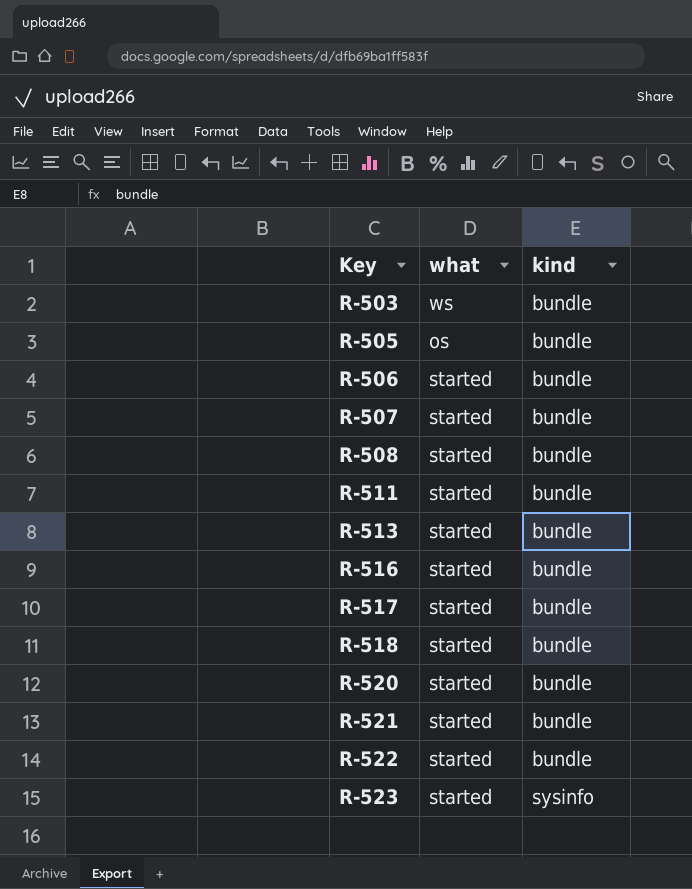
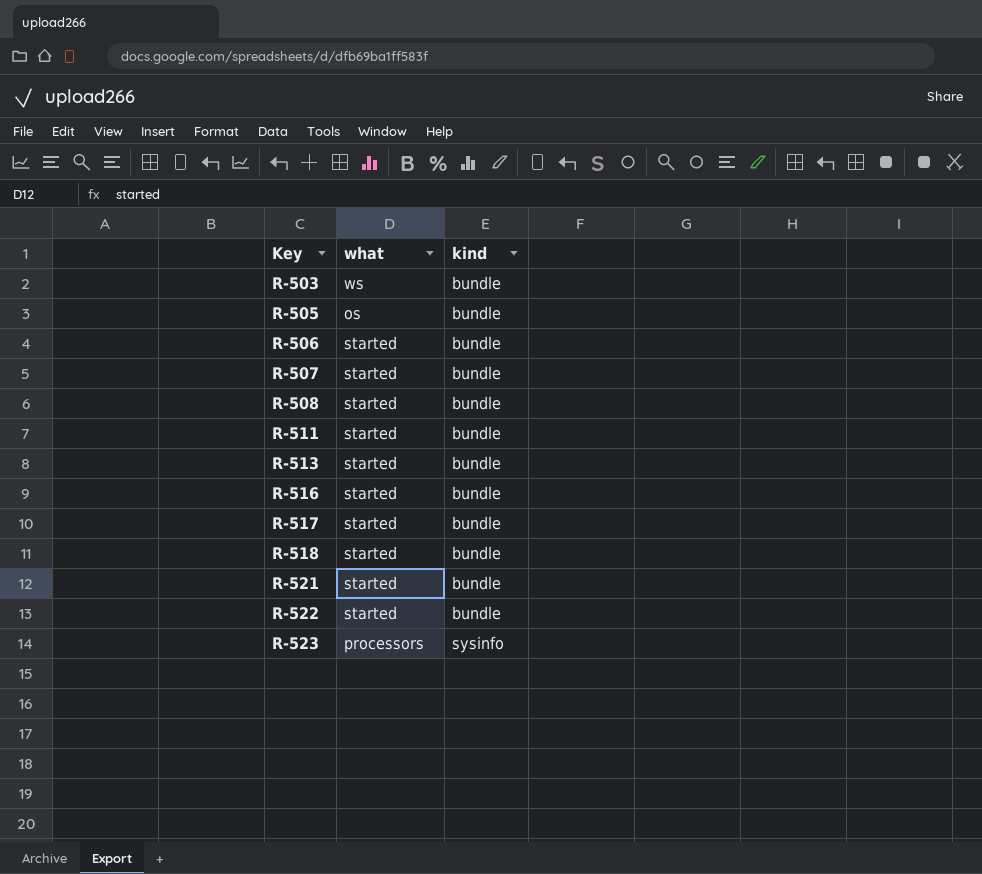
row R-520: started | bundle -> none
R-523 | what: started -> processors

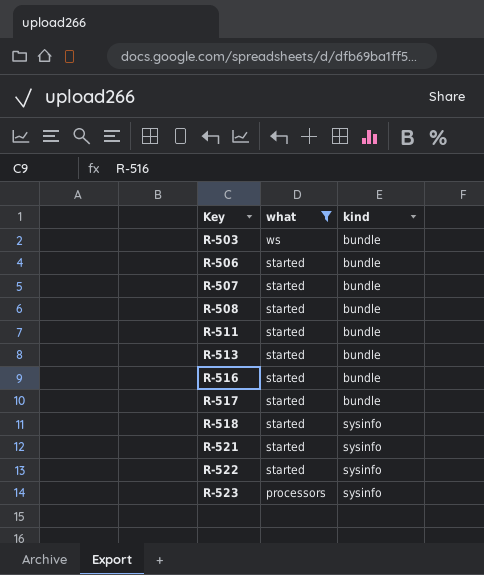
filter: none -> what != os
R-518 | kind: bundle -> sysinfo
R-521 | kind: bundle -> sysinfo
R-522 | kind: bundle -> sysinfo

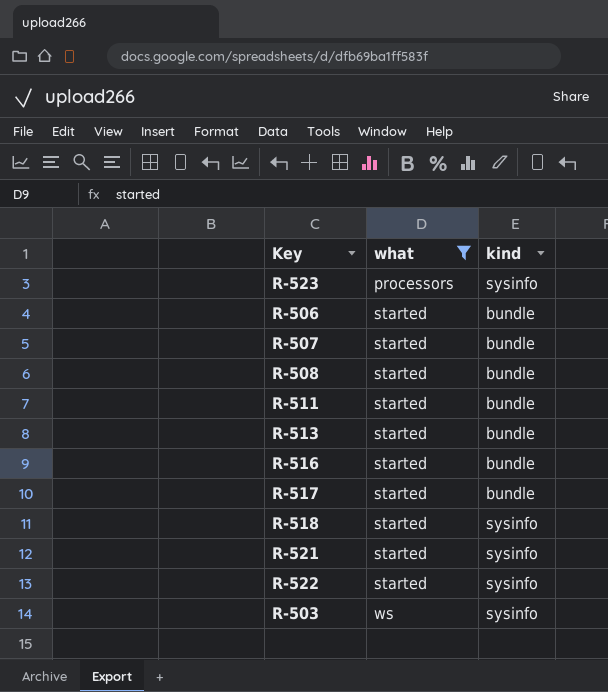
row order: Key ascending -> what ascending
R-503 | kind: bundle -> sysinfo

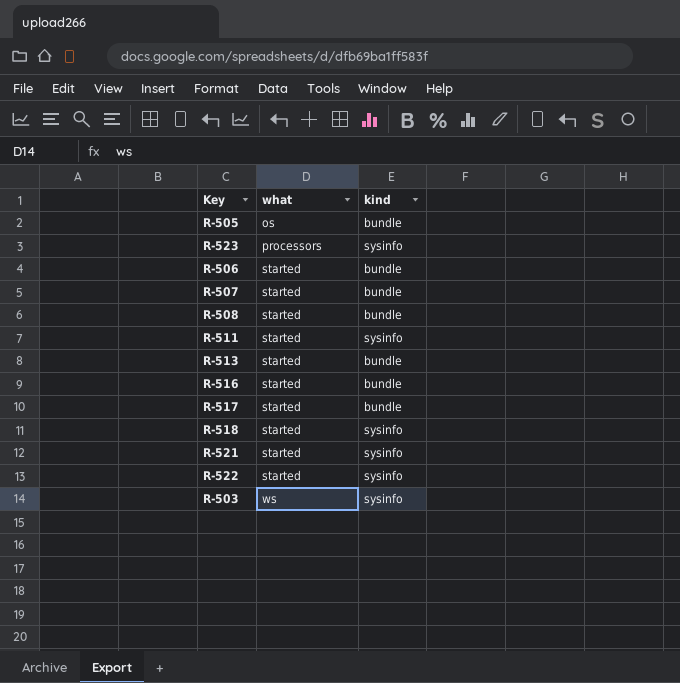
filter: what != os -> none
R-511 | kind: bundle -> sysinfo

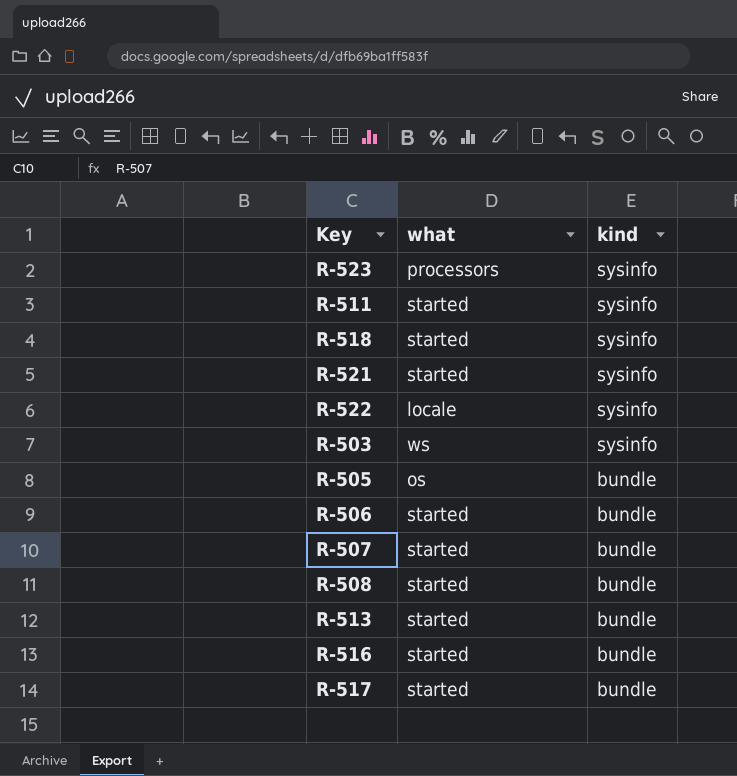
row order: what ascending -> kind descending
R-522 | what: started -> locale

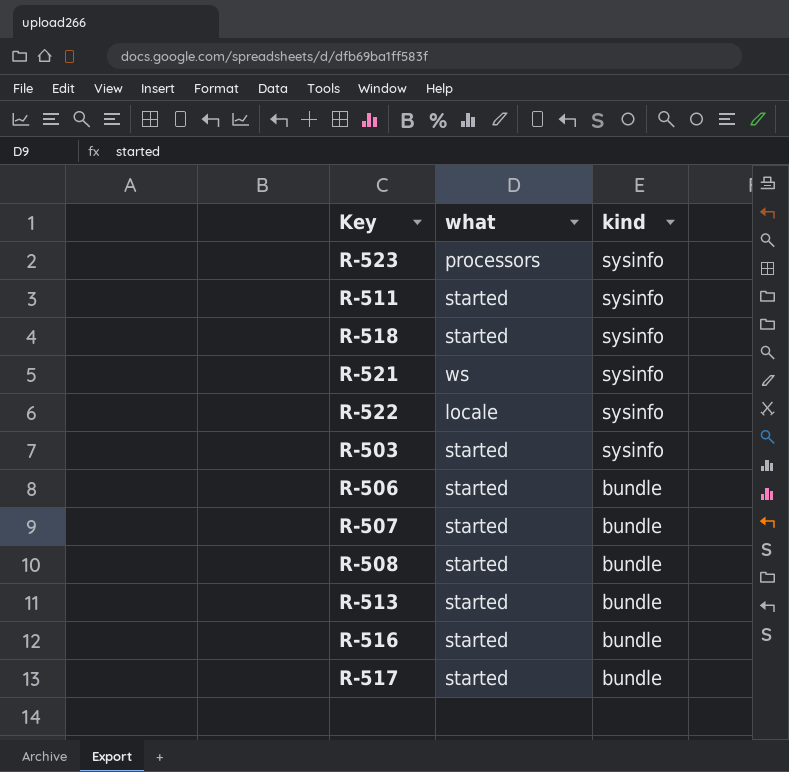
row R-505: os | bundle -> none
R-521 | what: started -> ws
R-503 | what: ws -> started

